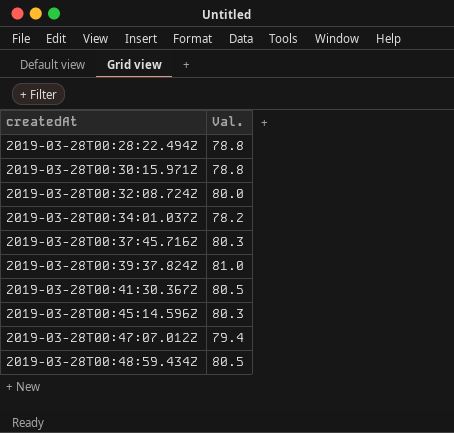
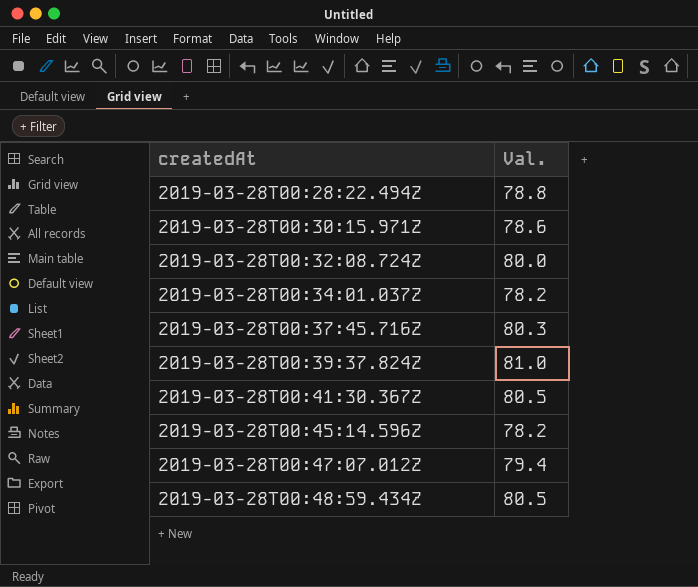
2019-03-28T00:30:15.971Z | Val.: 78.8 -> 78.6
2019-03-28T00:45:14.596Z | Val.: 80.3 -> 78.2

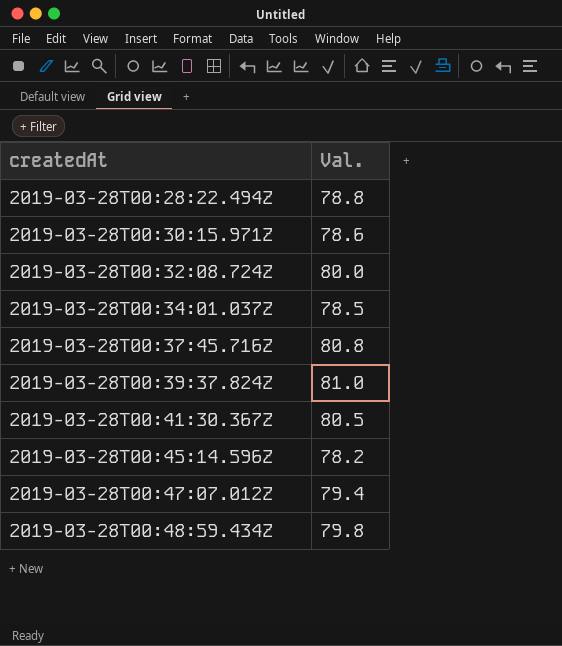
2019-03-28T00:34:01.037Z | Val.: 78.2 -> 78.5
2019-03-28T00:37:45.716Z | Val.: 80.3 -> 80.8
2019-03-28T00:48:59.434Z | Val.: 80.5 -> 79.8

